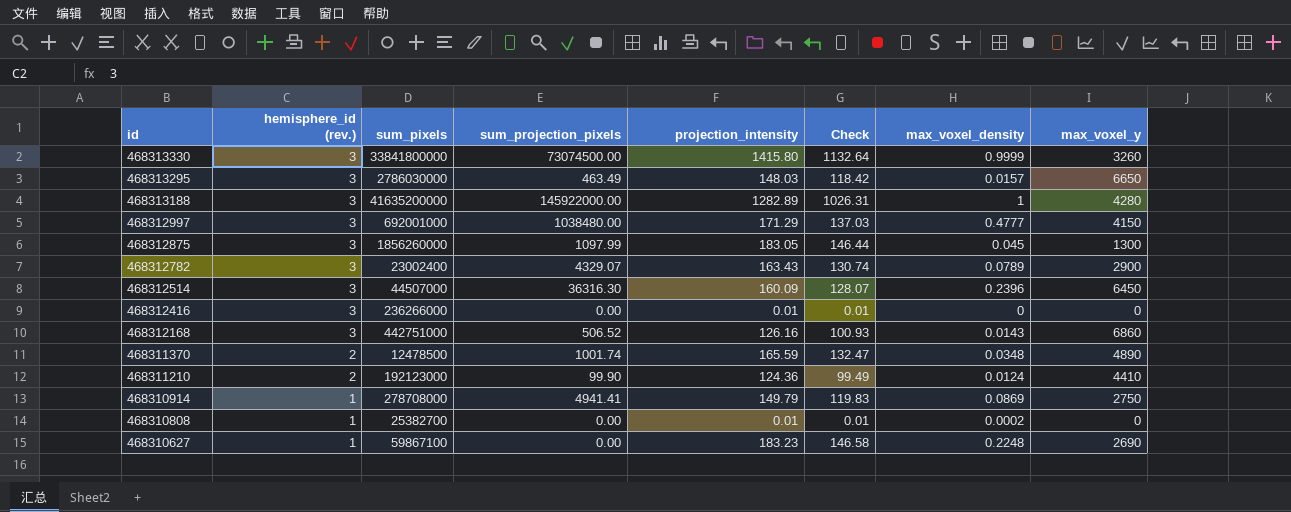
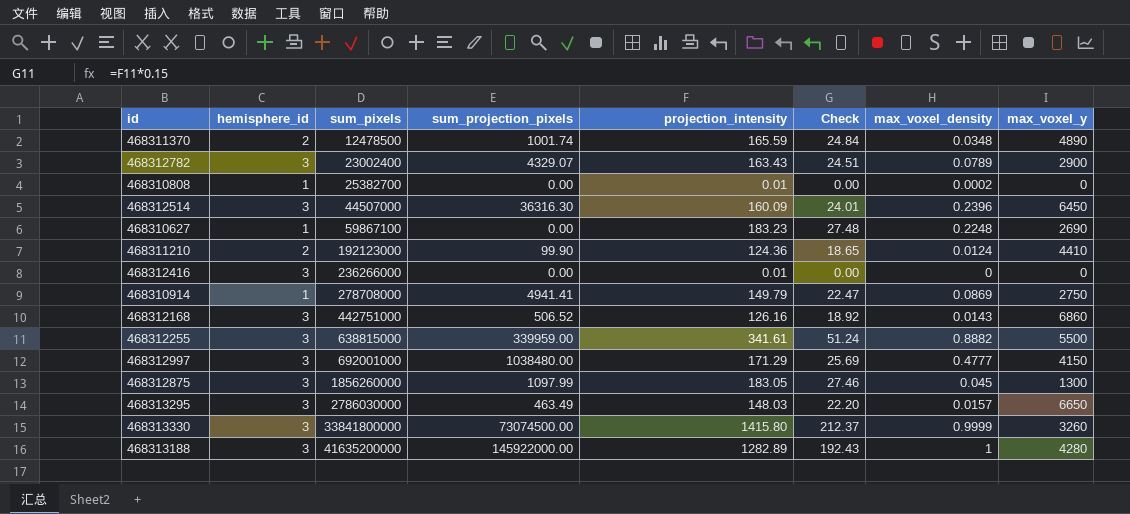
row order: id descending -> sum_pixels ascending
column name: hemisphere_id (rev.) -> hemisphere_id
column Check | formula: [projection_intensity] * 0.8 -> [projection_intensity] * 0.15
row 468312255: none -> 3 | 638815000 | 339959.00 | 341.61 | 51.24 | 0.8882 | 5500

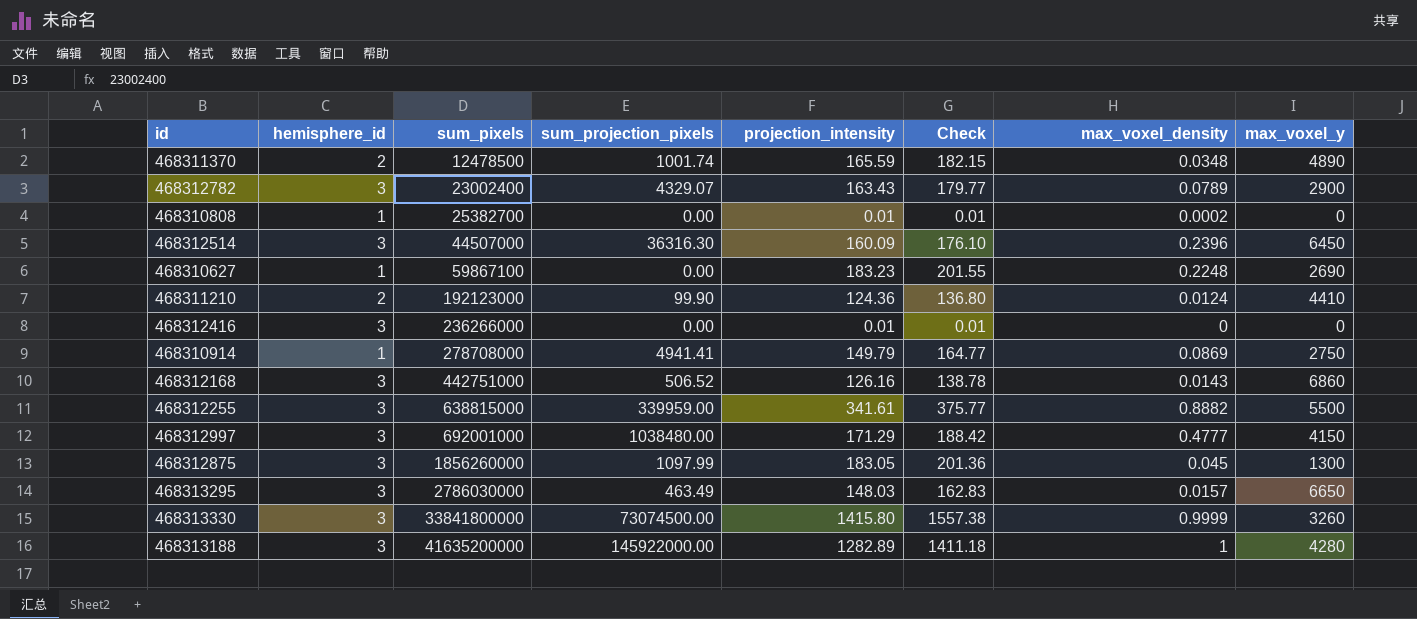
column Check | formula: [projection_intensity] * 0.15 -> [projection_intensity] * 1.1

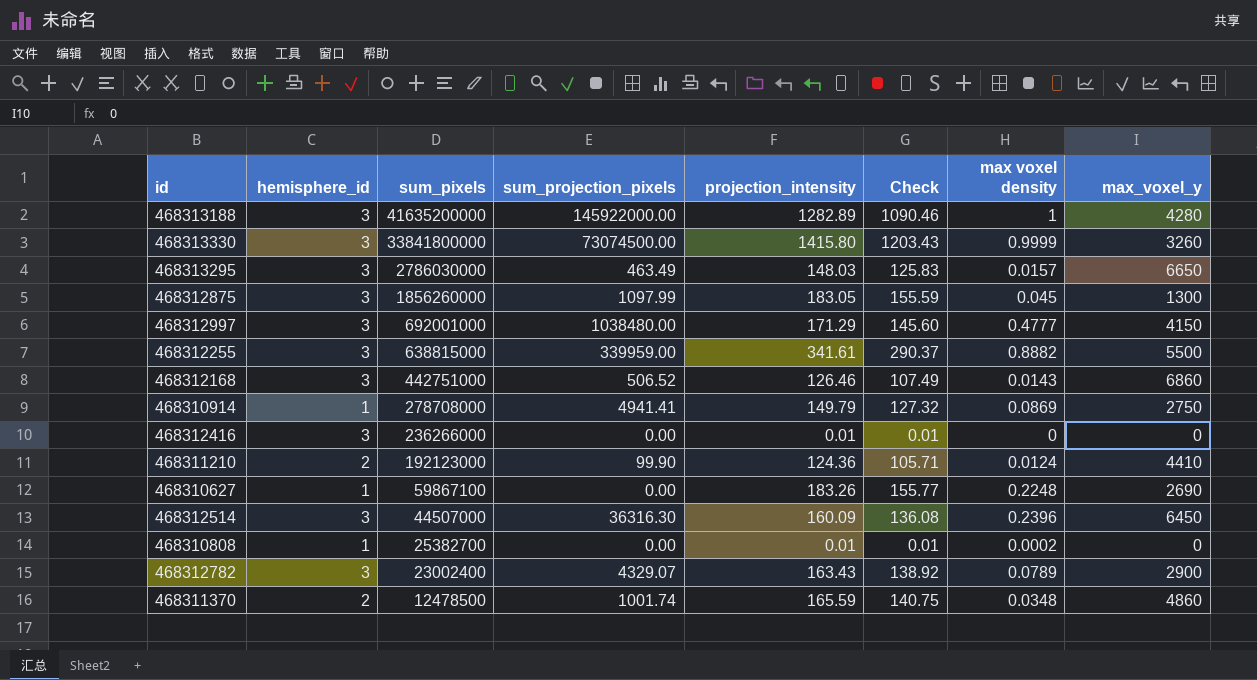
row order: sum_pixels ascending -> sum_pixels descending
column Check | formula: [projection_intensity] * 1.1 -> [projection_intensity] * 0.85
column name: max_voxel_density -> max voxel density
468312168 | projection_intensity: 126.16 -> 126.46
468310627 | projection_intensity: 183.23 -> 183.26
468311370 | max_voxel_y: 4890 -> 4860

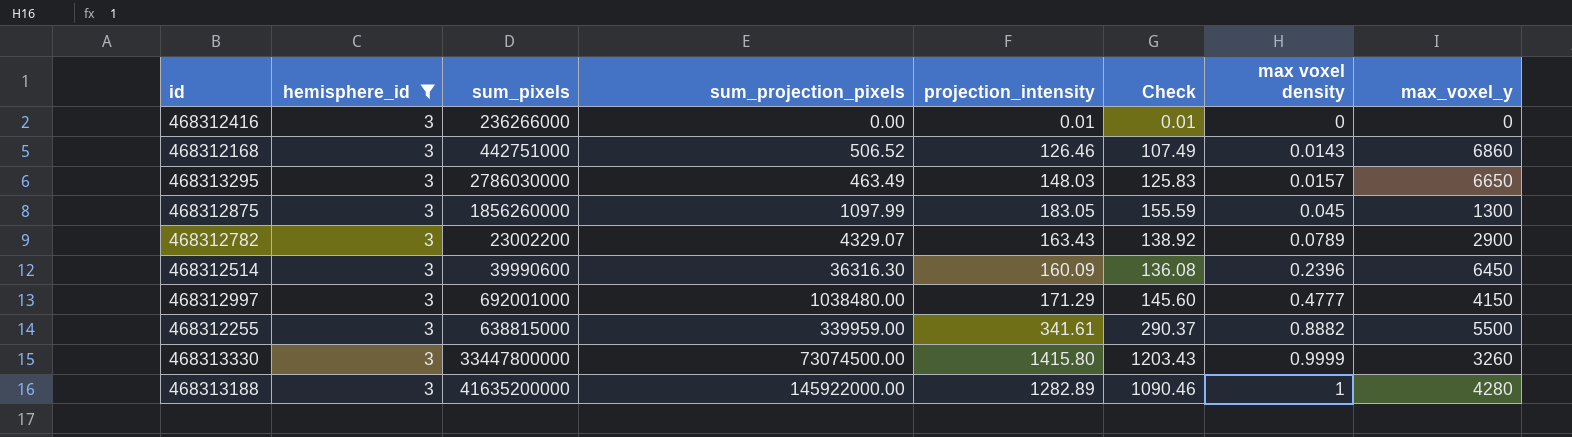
filter: none -> hemisphere_id = 3
row order: sum_pixels descending -> max voxel density ascending
468312782 | sum_pixels: 23002400 -> 23002200
468312514 | sum_pixels: 44507000 -> 39990600
468313330 | sum_pixels: 33841800000 -> 33447800000

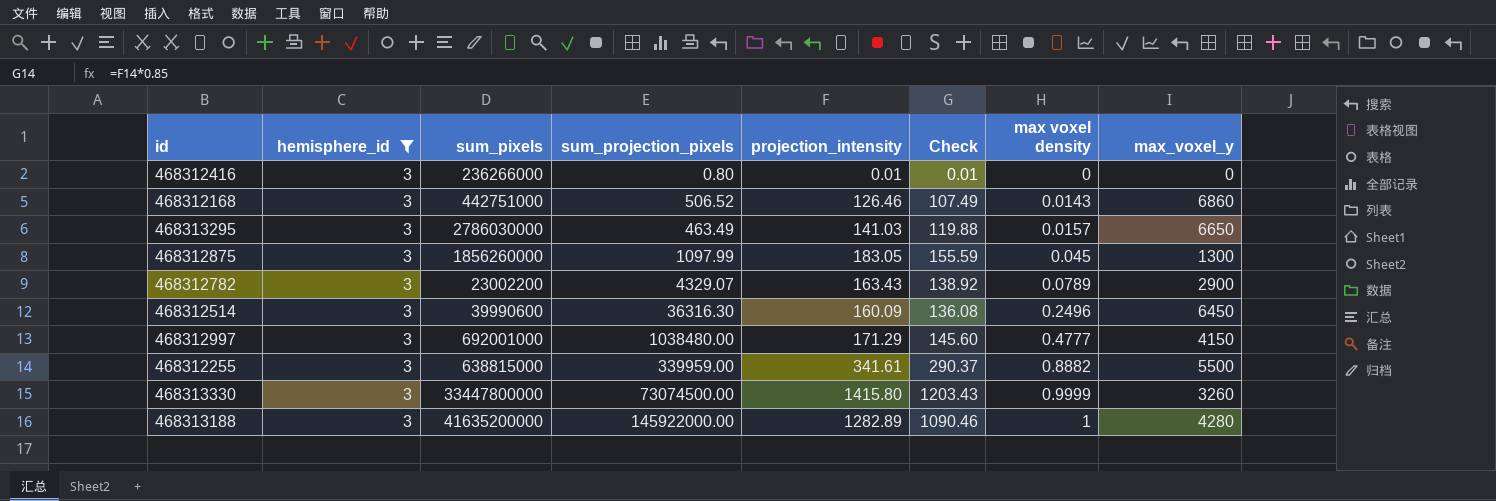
468312416 | sum_projection_pixels: 0.00 -> 0.80
468313295 | projection_intensity: 148.03 -> 141.03
468313295 | Check: 125.83 -> 119.88
468312514 | max voxel density: 0.2396 -> 0.2496

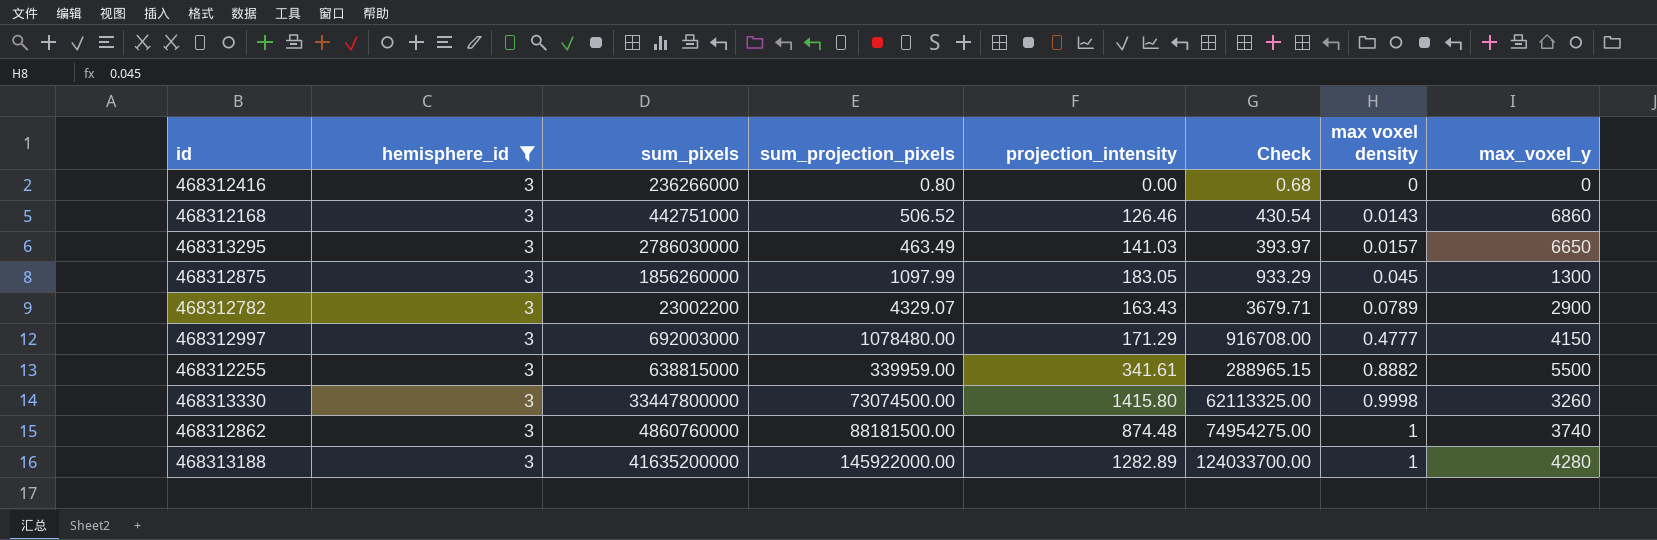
column Check | formula: [projection_intensity] * 0.85 -> [sum_projection_pixels] * 0.85
row 468312514: 3 | 39990600 | 36316.30 | 160.09 | 136.08 | 0.2496 | 6450 -> none
468312416 | projection_intensity: 0.01 -> 0.00
468312997 | sum_pixels: 692001000 -> 692003000
468312997 | sum_projection_pixels: 1038480.00 -> 1078480.00
468313330 | max voxel density: 0.9999 -> 0.9998
row 468312862: none -> 3 | 4860760000 | 88181500.00 | 874.48 | 74954275.00 | 1 | 3740

